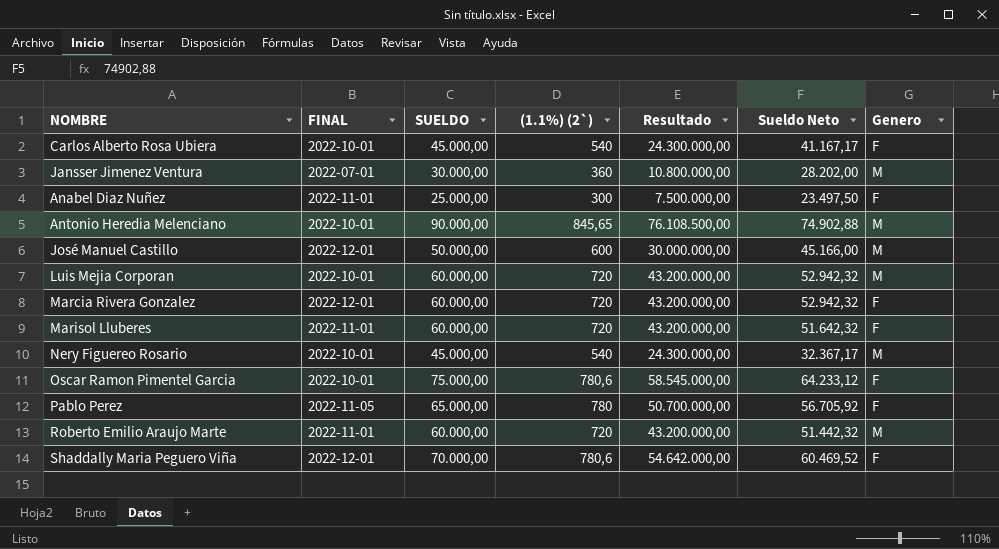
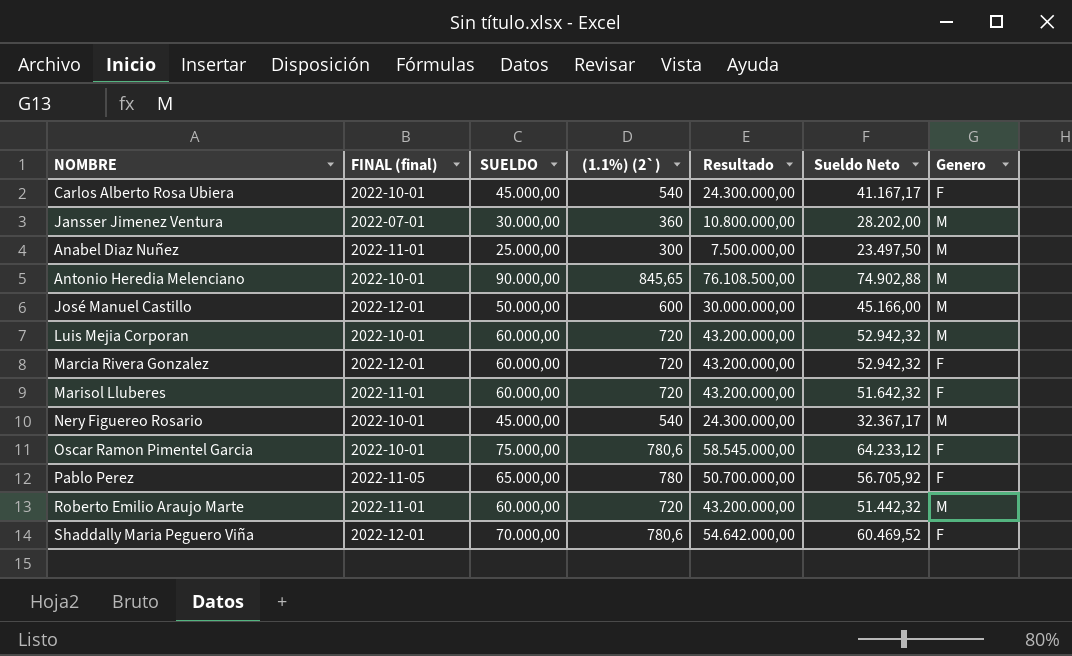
column name: FINAL -> FINAL (final)
Anabel Diaz Nuñez | Genero: F -> M

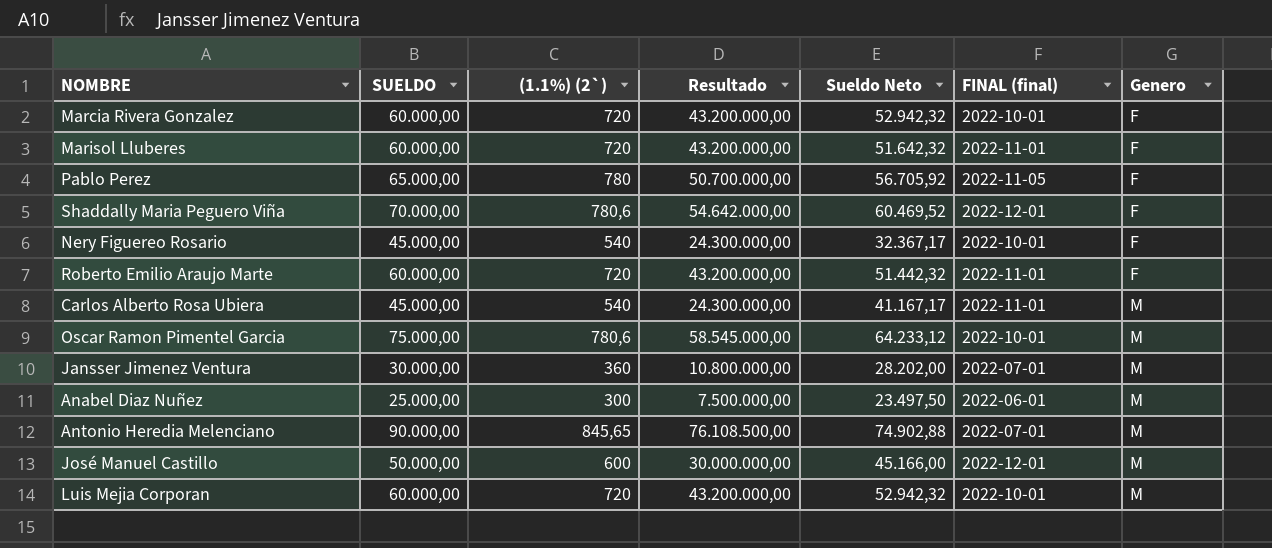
row order: none -> Genero ascending
column FINAL (final) | position: 2 -> 6
Marcia Rivera Gonzalez | FINAL (final): 2022-12-01 -> 2022-10-01
Nery Figuereo Rosario | Genero: M -> F
Roberto Emilio Araujo Marte | Genero: M -> F
Carlos Alberto Rosa Ubiera | FINAL (final): 2022-10-01 -> 2022-11-01
Carlos Alberto Rosa Ubiera | Genero: F -> M
Oscar Ramon Pimentel Garcia | Genero: F -> M
Anabel Diaz Nuñez | FINAL (final): 2022-11-01 -> 2022-06-01
Antonio Heredia Melenciano | FINAL (final): 2022-10-01 -> 2022-07-01

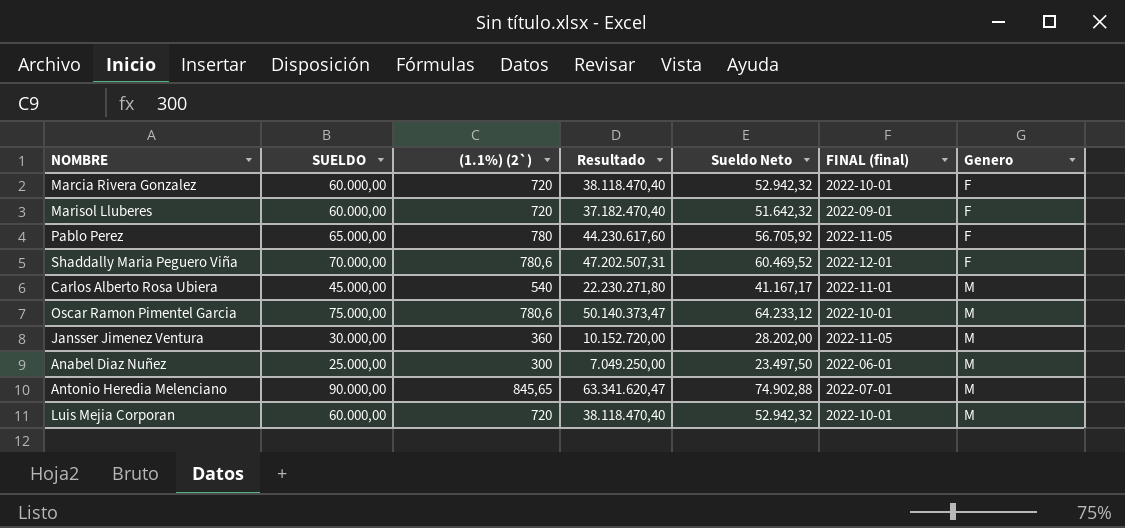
column Resultado | formula: [SUELDO] * [(1.1%) (2`)] -> [(1.1%) (2`)] * [Sueldo Neto]
row Nery Figuereo Rosario: 45.000,00 | 540 | 24.300.000,00 | 32.367,17 | 2022-10-01 | F -> none
row Roberto Emilio Araujo Marte: 60.000,00 | 720 | 43.200.000,00 | 51.442,32 | 2022-11-01 | F -> none
row José Manuel Castillo: 50.000,00 | 600 | 30.000.000,00 | 45.166,00 | 2022-12-01 | M -> none
Marisol Lluberes | FINAL (final): 2022-11-01 -> 2022-09-01
Jansser Jimenez Ventura | FINAL (final): 2022-07-01 -> 2022-11-05

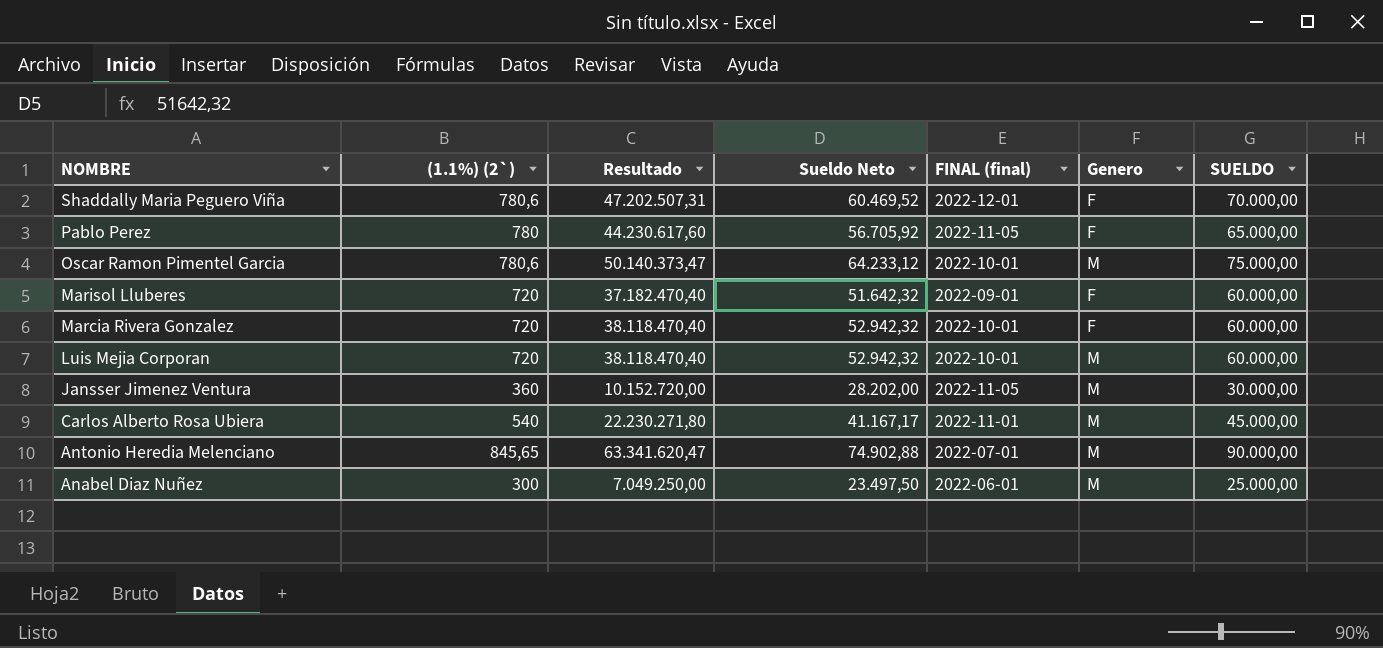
row order: Genero ascending -> NOMBRE descending
column SUELDO | position: 2 -> 7

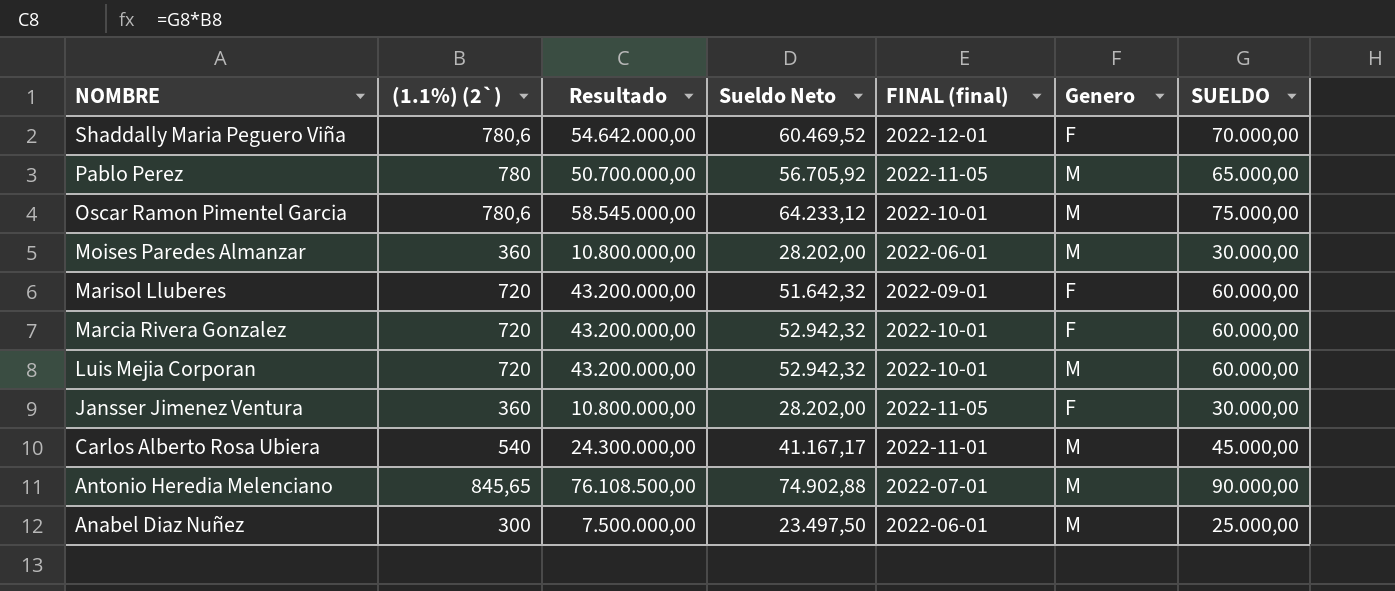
column Resultado | formula: [(1.1%) (2`)] * [Sueldo Neto] -> [(1.1%) (2`)] * [SUELDO]
Pablo Perez | Genero: F -> M
row Moises Paredes Almanzar: none -> 360 | 10.800.000,00 | 28.202,00 | 2022-06-01 | M | 30.000,00
Jansser Jimenez Ventura | Genero: M -> F

